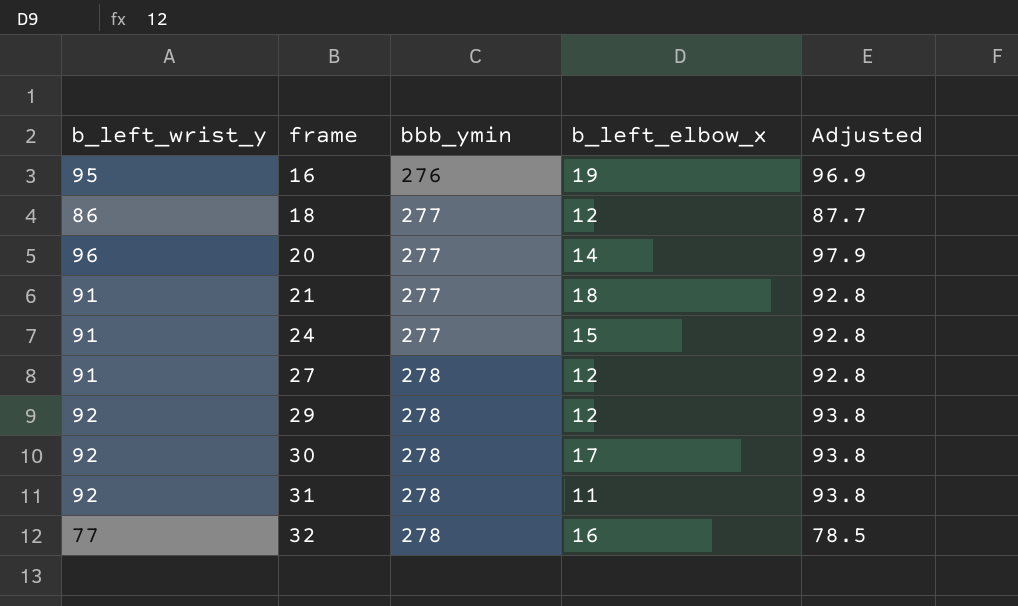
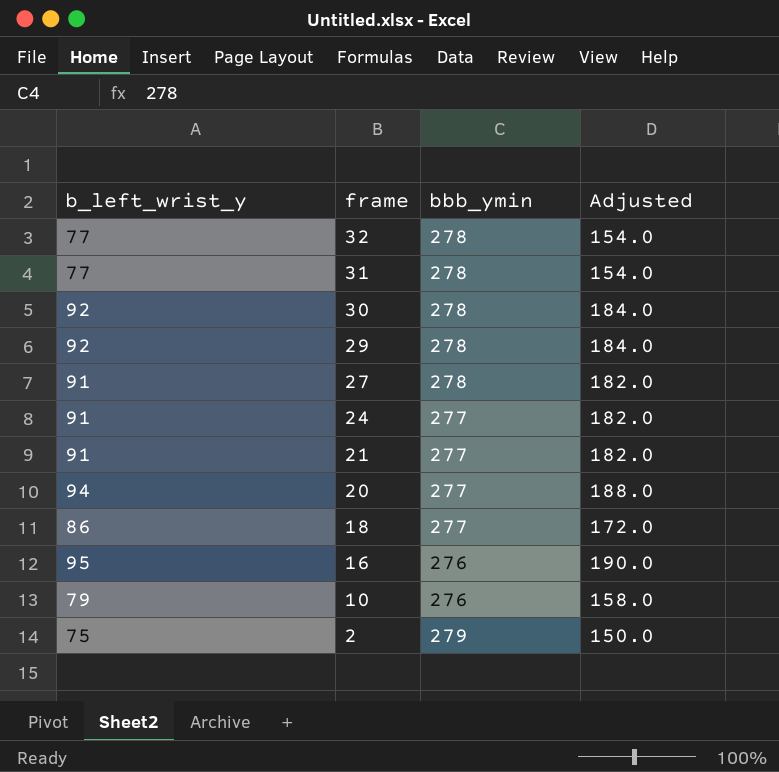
row order: frame ascending -> frame descending
column b_left_elbow_x | position: 4 -> none
column Adjusted | formula: [b_left_wrist_y] * 1.02 -> [b_left_wrist_y] * 2
31 | b_left_wrist_y: 92 -> 77
20 | b_left_wrist_y: 96 -> 94
row 10: none -> 79 | 276 | 158.0
row 2: none -> 75 | 279 | 150.0

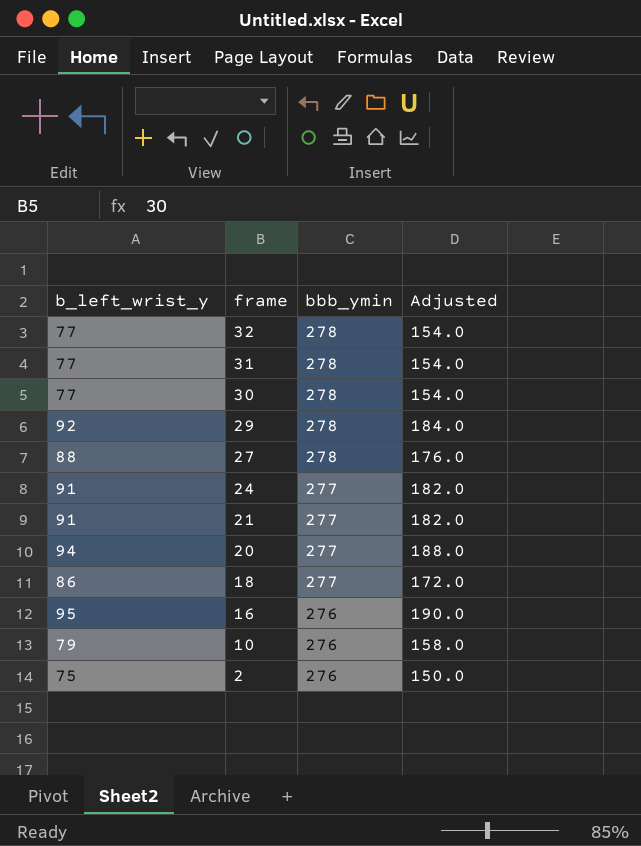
30 | b_left_wrist_y: 92 -> 77
30 | Adjusted: 184.0 -> 154.0
27 | b_left_wrist_y: 91 -> 88
27 | Adjusted: 182.0 -> 176.0
2 | bbb_ymin: 279 -> 276

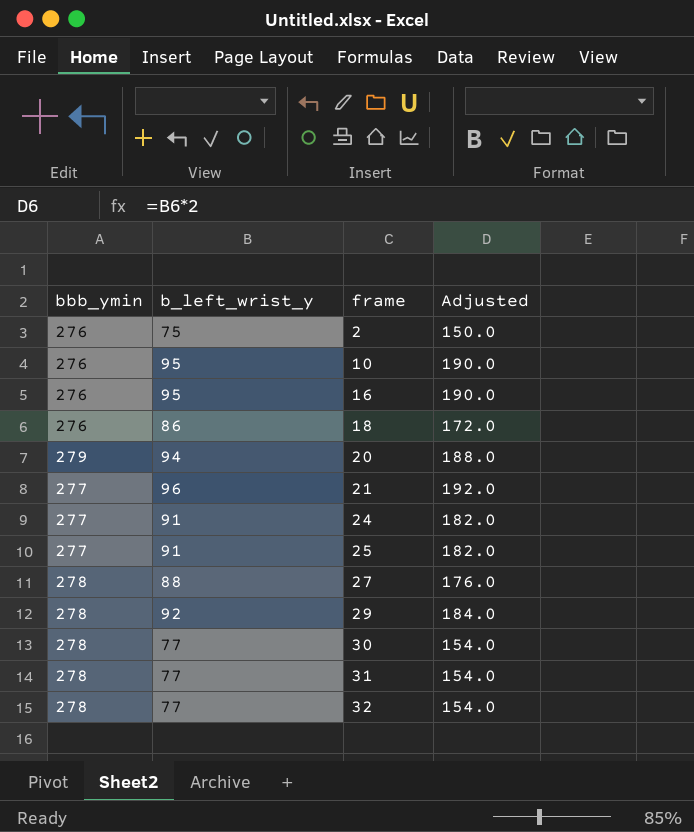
row order: frame descending -> frame ascending
column bbb_ymin | position: 3 -> 1
10 | b_left_wrist_y: 79 -> 95
10 | Adjusted: 158.0 -> 190.0
18 | bbb_ymin: 277 -> 276
20 | bbb_ymin: 277 -> 279
21 | b_left_wrist_y: 91 -> 96
21 | Adjusted: 182.0 -> 192.0
row 25: none -> 277 | 91 | 182.0

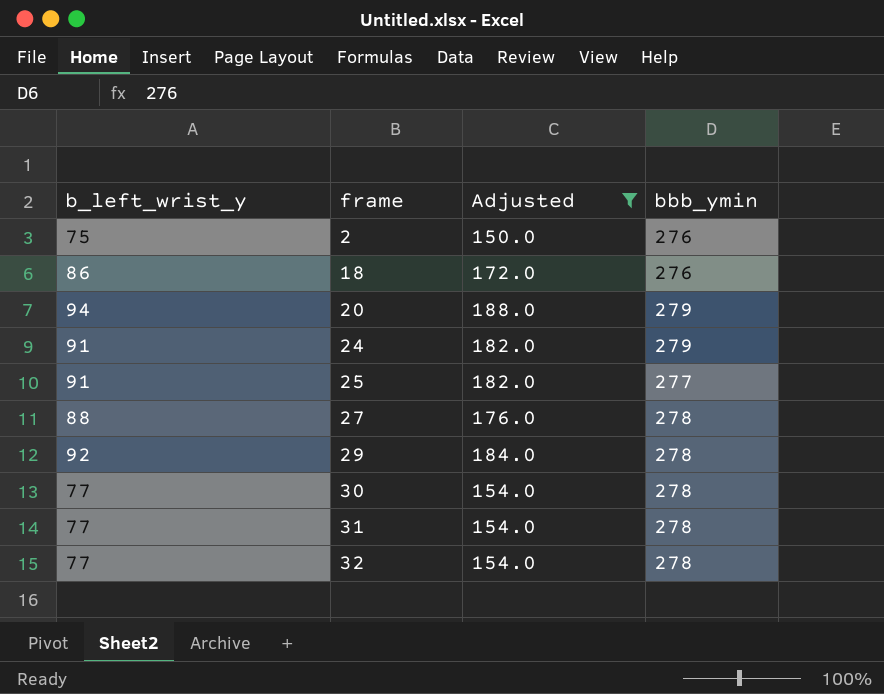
filter: none -> Adjusted <= 188.0
column bbb_ymin | position: 1 -> 4
24 | bbb_ymin: 277 -> 279

